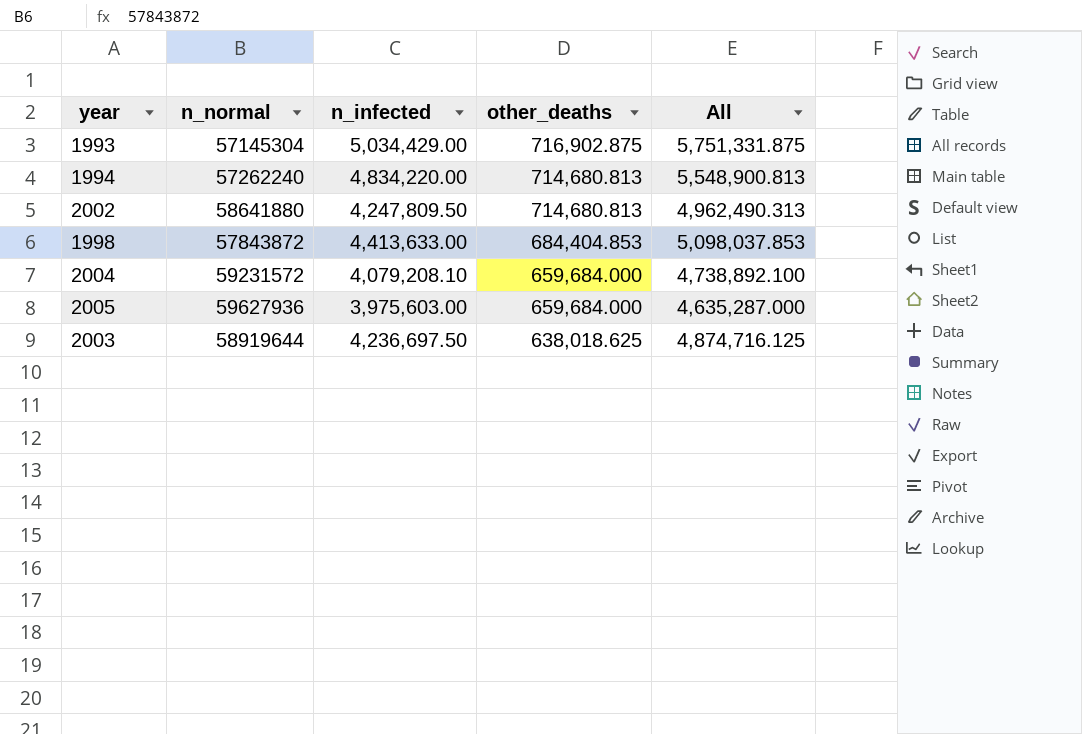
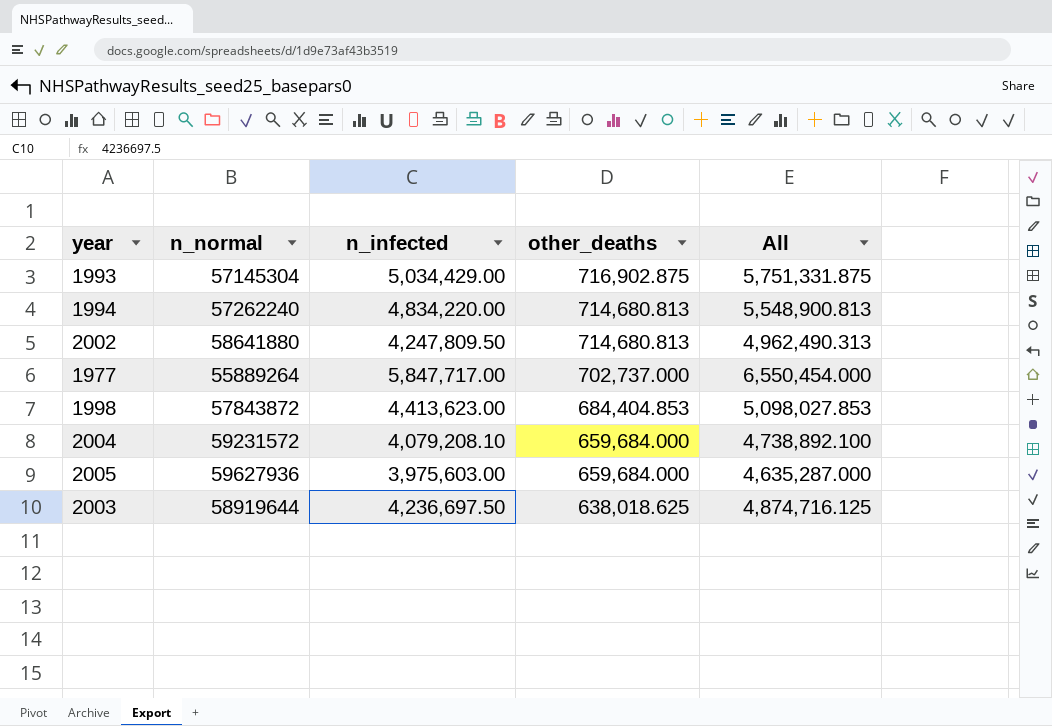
row 1977: none -> 55889264 | 5,847,717.00 | 702,737.000 | 6,550,454.000
1998 | n_infected: 4,413,633.00 -> 4,413,623.00
1998 | All: 5,098,037.853 -> 5,098,027.853

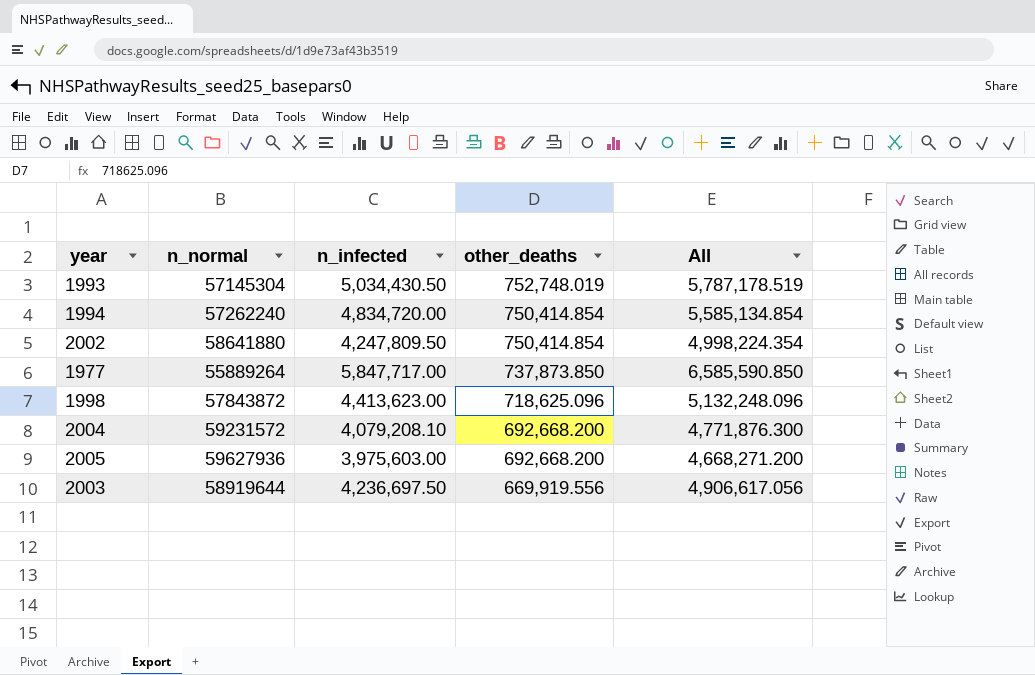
1993 | n_infected: 5,034,429.00 -> 5,034,430.50
1993 | other_deaths: 716,902.875 -> 752,748.019
1993 | All: 5,751,331.875 -> 5,787,178.519
1994 | n_infected: 4,834,220.00 -> 4,834,720.00
1994 | other_deaths: 714,680.813 -> 750,414.854
1994 | All: 5,548,900.813 -> 5,585,134.854
2002 | other_deaths: 714,680.813 -> 750,414.854
2002 | All: 4,962,490.313 -> 4,998,224.354
1977 | other_deaths: 702,737.000 -> 737,873.850
1977 | All: 6,550,454.000 -> 6,585,590.850
1998 | other_deaths: 684,404.853 -> 718,625.096
1998 | All: 5,098,027.853 -> 5,132,248.096
2004 | other_deaths: 659,684.000 -> 692,668.200
2004 | All: 4,738,892.100 -> 4,771,876.300
2005 | other_deaths: 659,684.000 -> 692,668.200
2005 | All: 4,635,287.000 -> 4,668,271.200
2003 | other_deaths: 638,018.625 -> 669,919.556
2003 | All: 4,874,716.125 -> 4,906,617.056

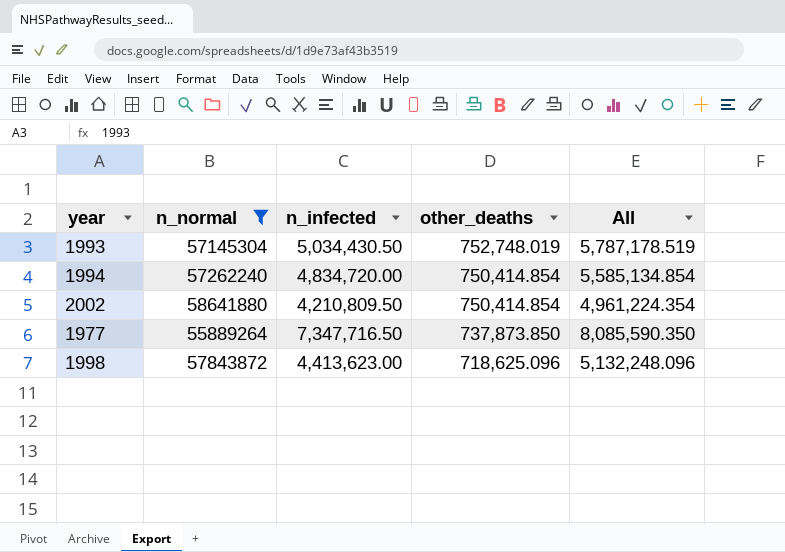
filter: none -> n_normal <= 58641880
2002 | n_infected: 4,247,809.50 -> 4,210,809.50
2002 | All: 4,998,224.354 -> 4,961,224.354
1977 | n_infected: 5,847,717.00 -> 7,347,716.50
1977 | All: 6,585,590.850 -> 8,085,590.350

